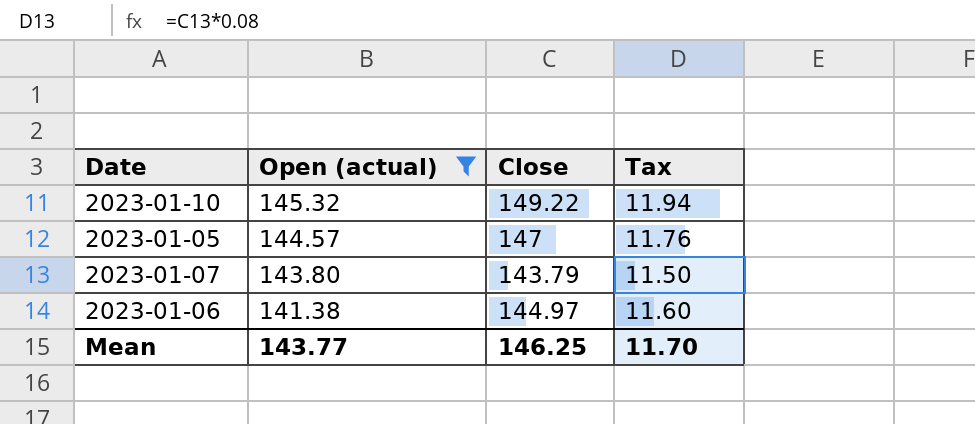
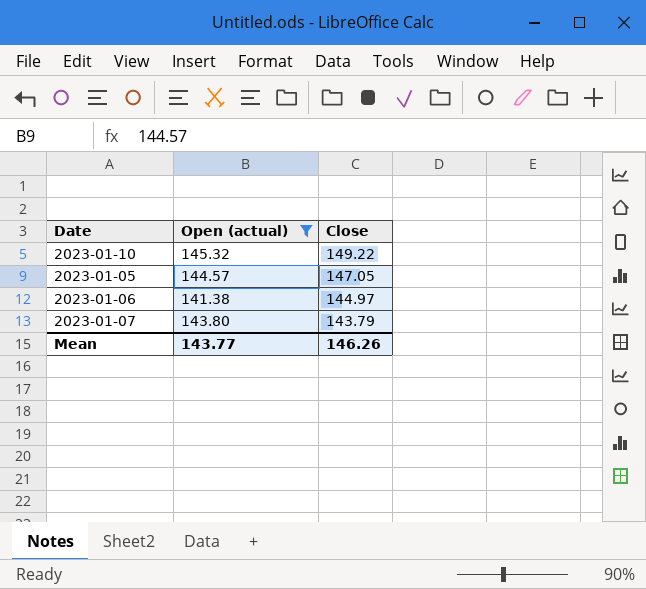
row order: Open (actual) descending -> Close descending
column Tax | formula: [Close] * 0.08 -> none
2023-01-05 | Close: 147 -> 147.05
Mean | Close: 146.25 -> 146.26

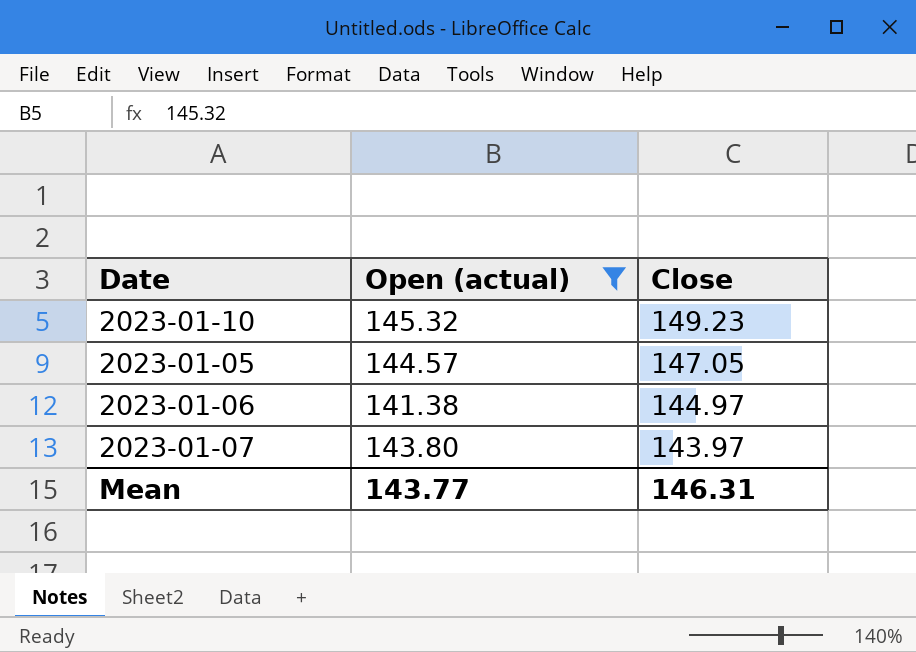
2023-01-10 | Close: 149.22 -> 149.23
2023-01-07 | Close: 143.79 -> 143.97
Mean | Close: 146.26 -> 146.31

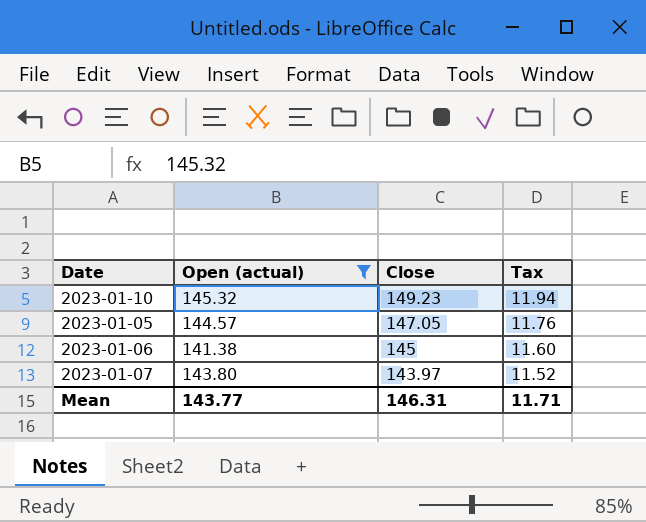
column Tax | formula: none -> [Close] * 0.08
2023-01-06 | Close: 144.97 -> 145

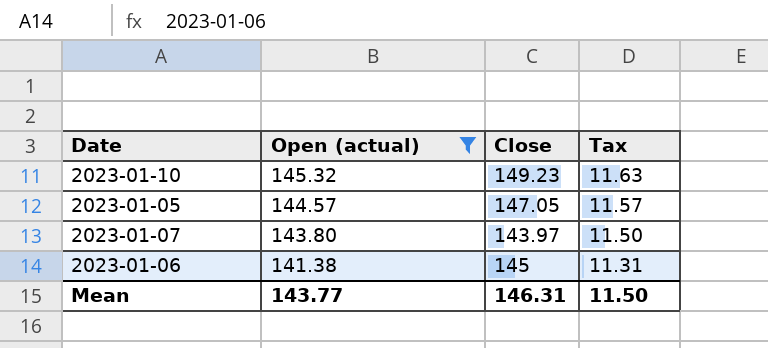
row order: Close descending -> Open (actual) descending
column Tax | formula: [Close] * 0.08 -> [Open (actual)] * 0.08
Mean | Tax: 11.71 -> 11.50

